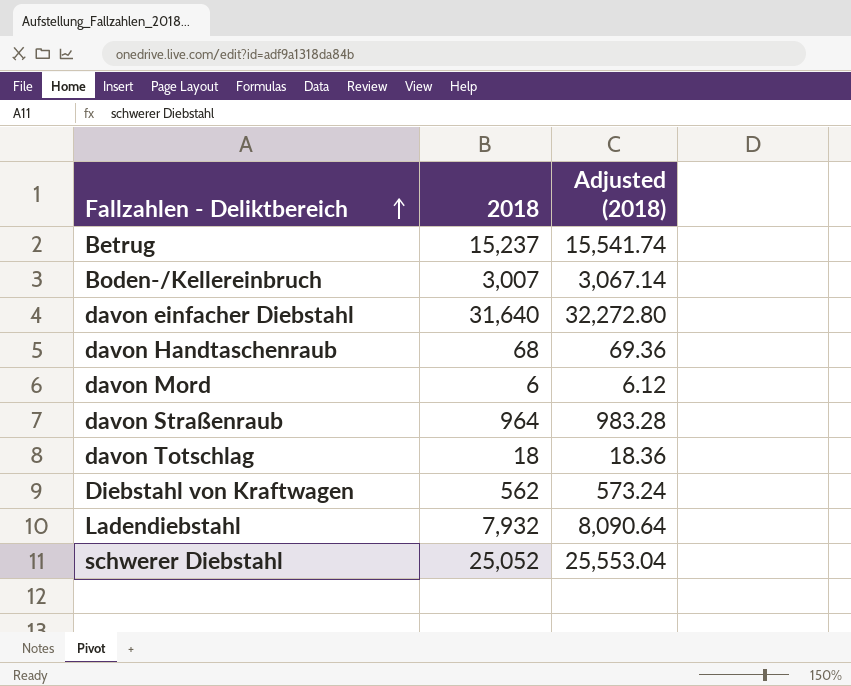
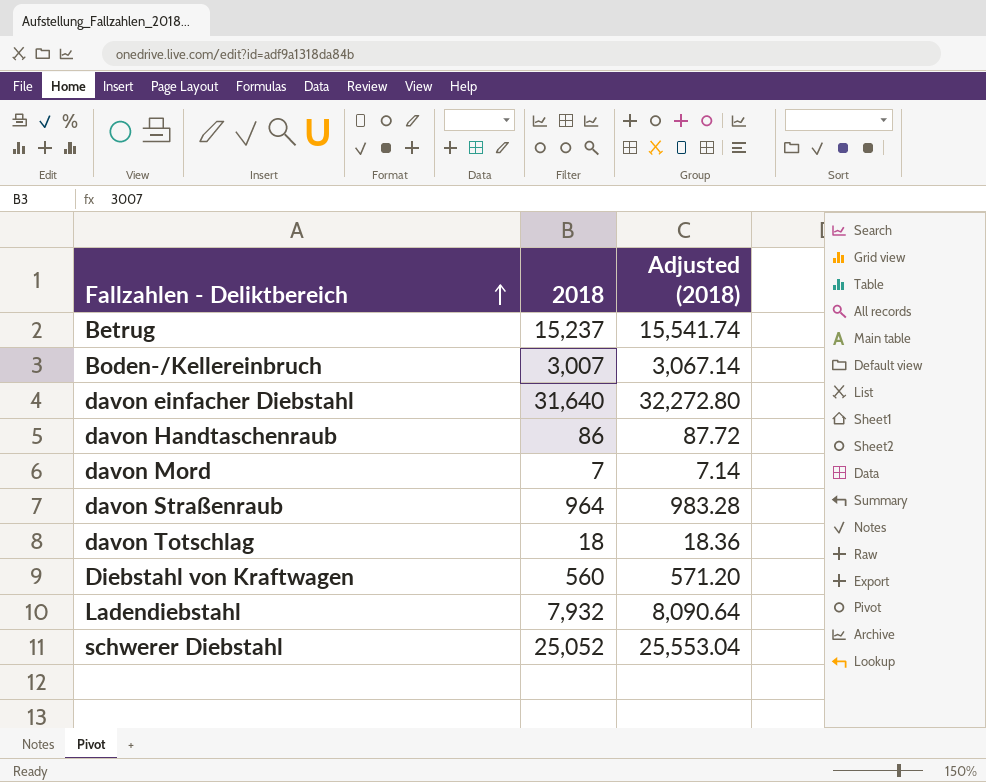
davon Handtaschenraub | 2018: 68 -> 86
davon Handtaschenraub | Adjusted (2018): 69.36 -> 87.72
davon Mord | 2018: 6 -> 7
davon Mord | Adjusted (2018): 6.12 -> 7.14
Diebstahl von Kraftwagen | 2018: 562 -> 560
Diebstahl von Kraftwagen | Adjusted (2018): 573.24 -> 571.20

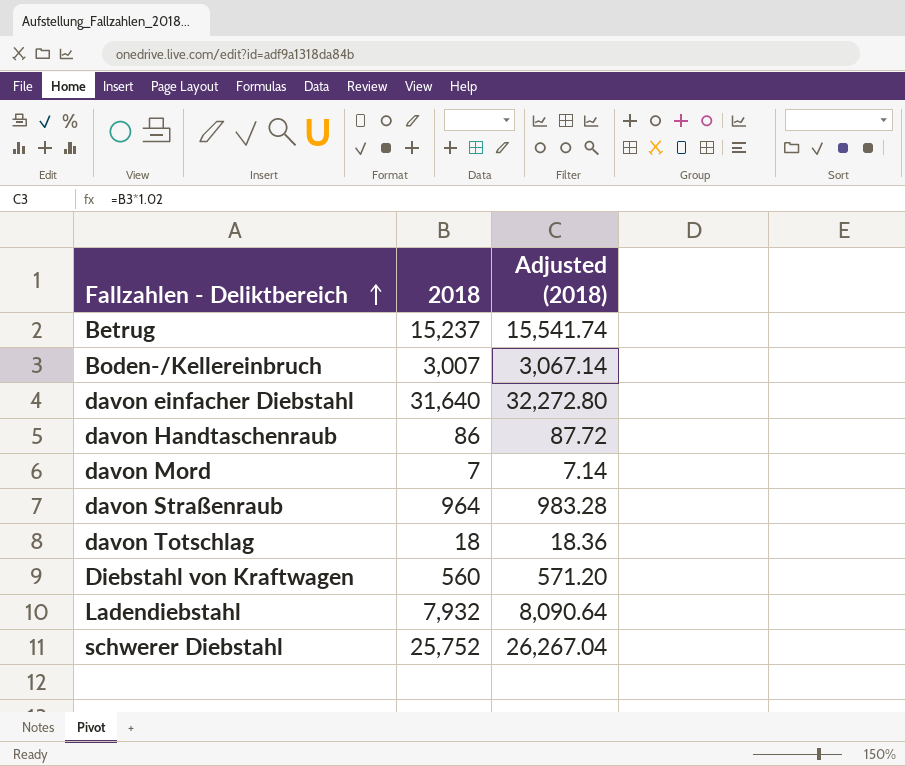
schwerer Diebstahl | 2018: 25,052 -> 25,752
schwerer Diebstahl | Adjusted (2018): 25,553.04 -> 26,267.04

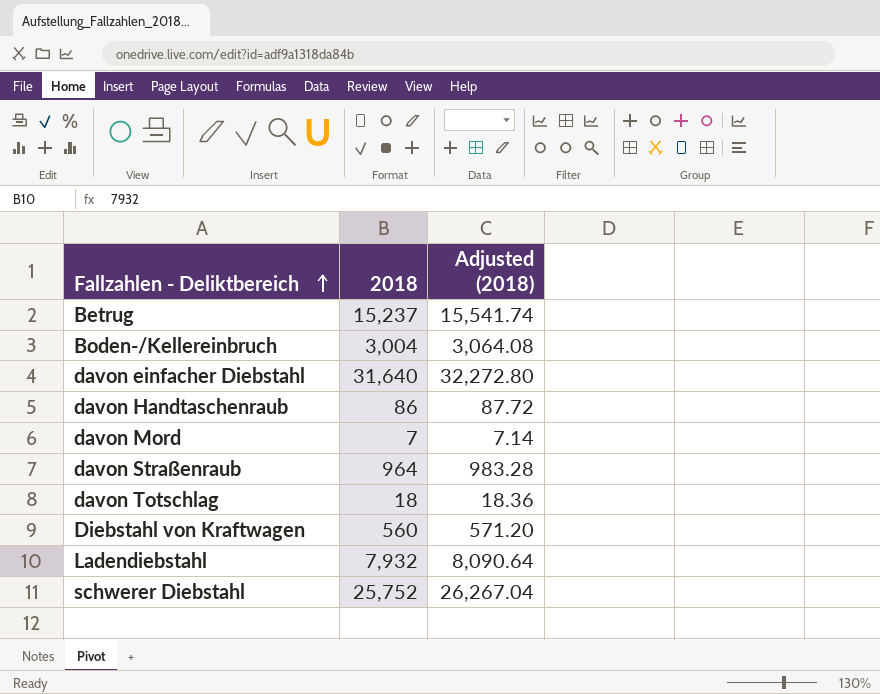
Boden-/Kellereinbruch | 2018: 3,007 -> 3,004
Boden-/Kellereinbruch | Adjusted (2018): 3,067.14 -> 3,064.08

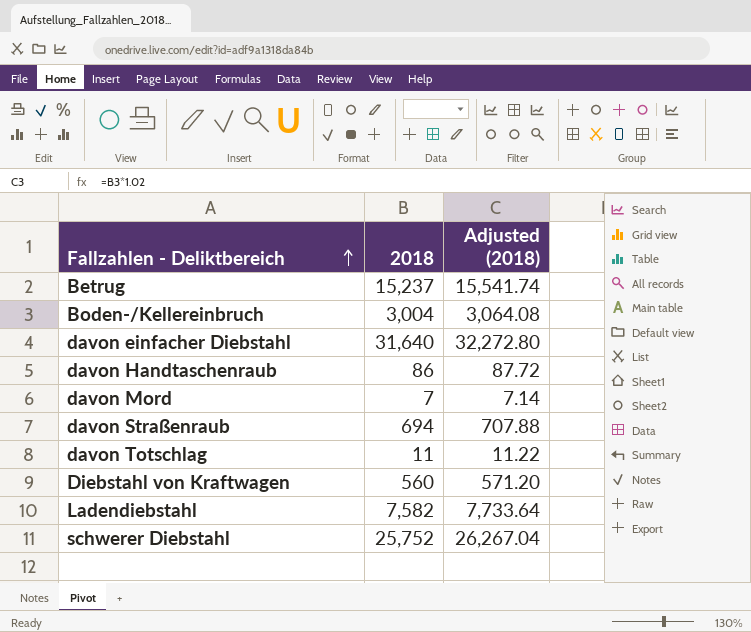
davon Straßenraub | 2018: 964 -> 694
davon Straßenraub | Adjusted (2018): 983.28 -> 707.88
davon Totschlag | 2018: 18 -> 11
davon Totschlag | Adjusted (2018): 18.36 -> 11.22
Ladendiebstahl | 2018: 7,932 -> 7,582
Ladendiebstahl | Adjusted (2018): 8,090.64 -> 7,733.64

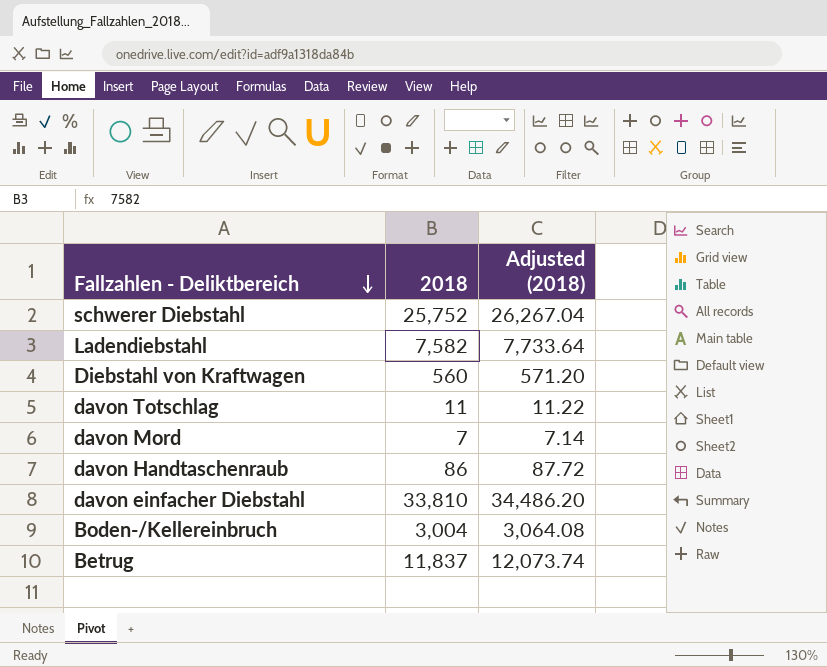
row order: Fallzahlen - Deliktbereich ascending -> Fallzahlen - Deliktbereich descending
row davon Straßenraub: 694 | 707.88 -> none
davon einfacher Diebstahl | 2018: 31,640 -> 33,810
davon einfacher Diebstahl | Adjusted (2018): 32,272.80 -> 34,486.20
Betrug | 2018: 15,237 -> 11,837
Betrug | Adjusted (2018): 15,541.74 -> 12,073.74

